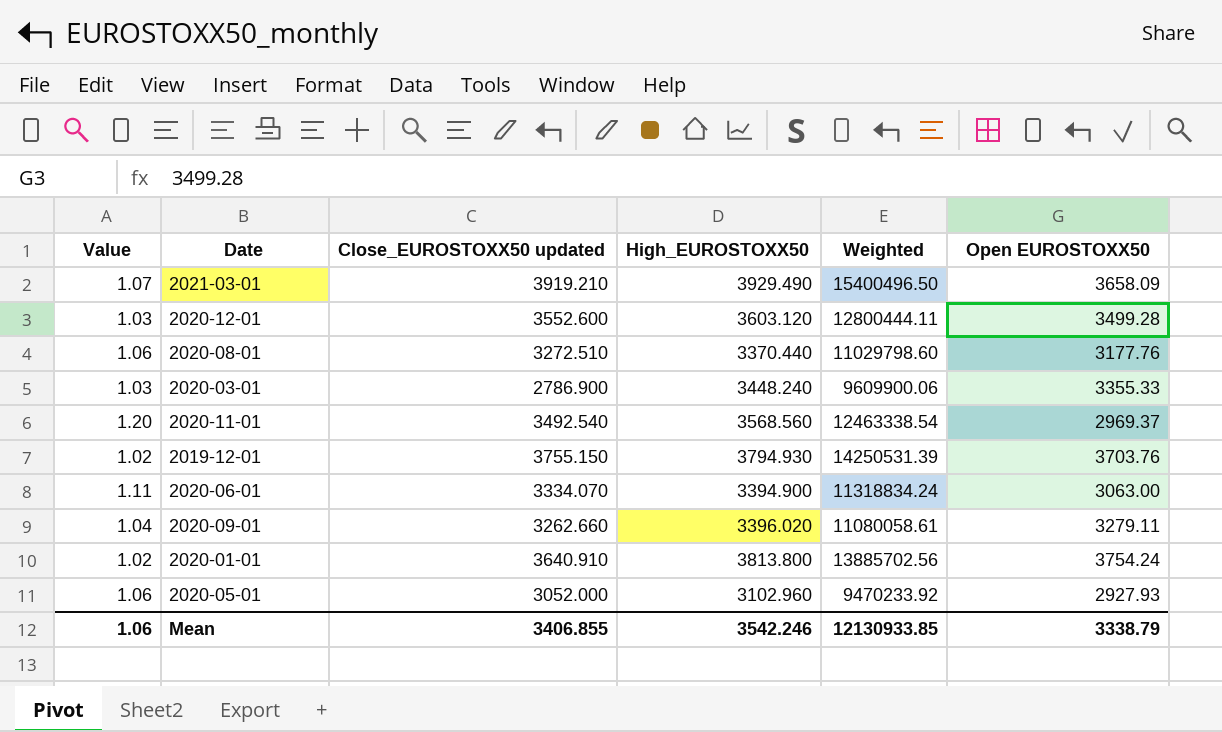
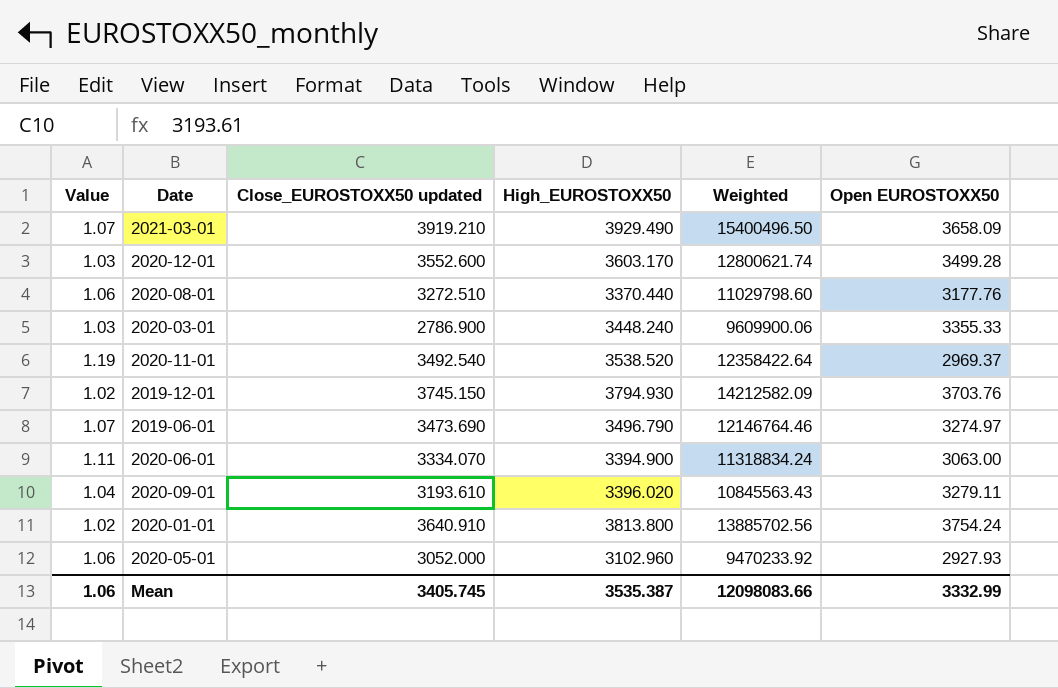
2020-12-01 | High_EUROSTOXX50: 3603.120 -> 3603.170
2020-12-01 | Weighted: 12800444.11 -> 12800621.74
2020-11-01 | Value: 1.20 -> 1.19
2020-11-01 | High_EUROSTOXX50: 3568.560 -> 3538.520
2020-11-01 | Weighted: 12463338.54 -> 12358422.64
2019-12-01 | Close_EUROSTOXX50 updated: 3755.150 -> 3745.150
2019-12-01 | Weighted: 14250531.39 -> 14212582.09
row 2019-06-01: none -> 1.07 | 3473.690 | 3496.790 | 12146764.46 | 3274.97
2020-09-01 | Close_EUROSTOXX50 updated: 3262.660 -> 3193.610
2020-09-01 | Weighted: 11080058.61 -> 10845563.43
Mean | Close_EUROSTOXX50 updated: 3406.855 -> 3405.745
Mean | High_EUROSTOXX50: 3542.246 -> 3535.387
Mean | Weighted: 12130933.85 -> 12098083.66
Mean | Open EUROSTOXX50: 3338.79 -> 3332.99

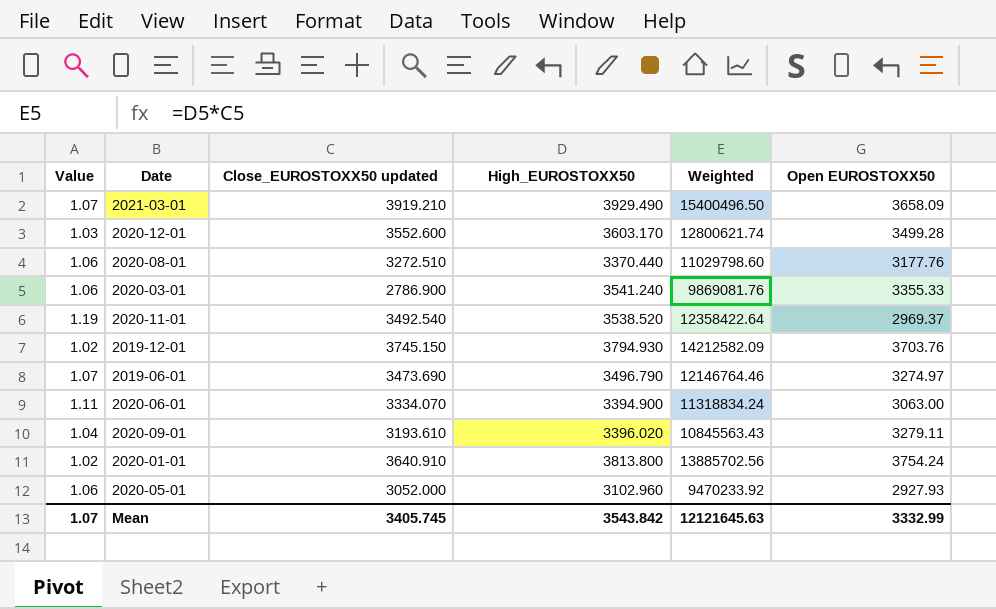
2020-03-01 | Value: 1.03 -> 1.06
2020-03-01 | High_EUROSTOXX50: 3448.240 -> 3541.240
2020-03-01 | Weighted: 9609900.06 -> 9869081.76
Mean | Value: 1.06 -> 1.07
Mean | High_EUROSTOXX50: 3535.387 -> 3543.842
Mean | Weighted: 12098083.66 -> 12121645.63

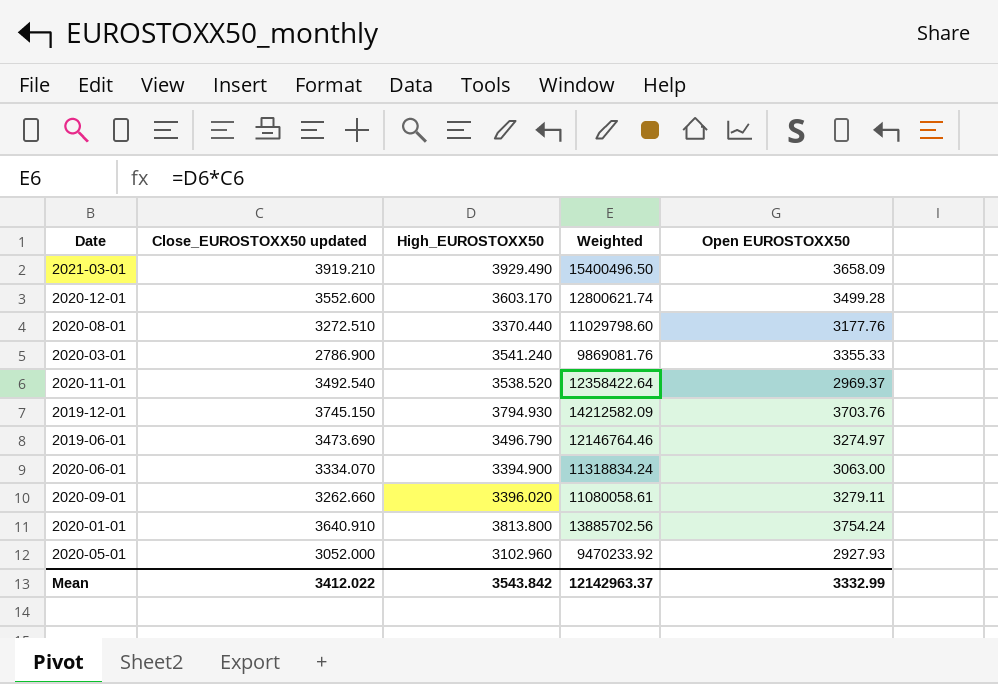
column Value | formula: [High_EUROSTOXX50] / [Open EUROSTOXX50] -> none
2020-09-01 | Close_EUROSTOXX50 updated: 3193.610 -> 3262.660
2020-09-01 | Weighted: 10845563.43 -> 11080058.61
Mean | Close_EUROSTOXX50 updated: 3405.745 -> 3412.022
Mean | Weighted: 12121645.63 -> 12142963.37

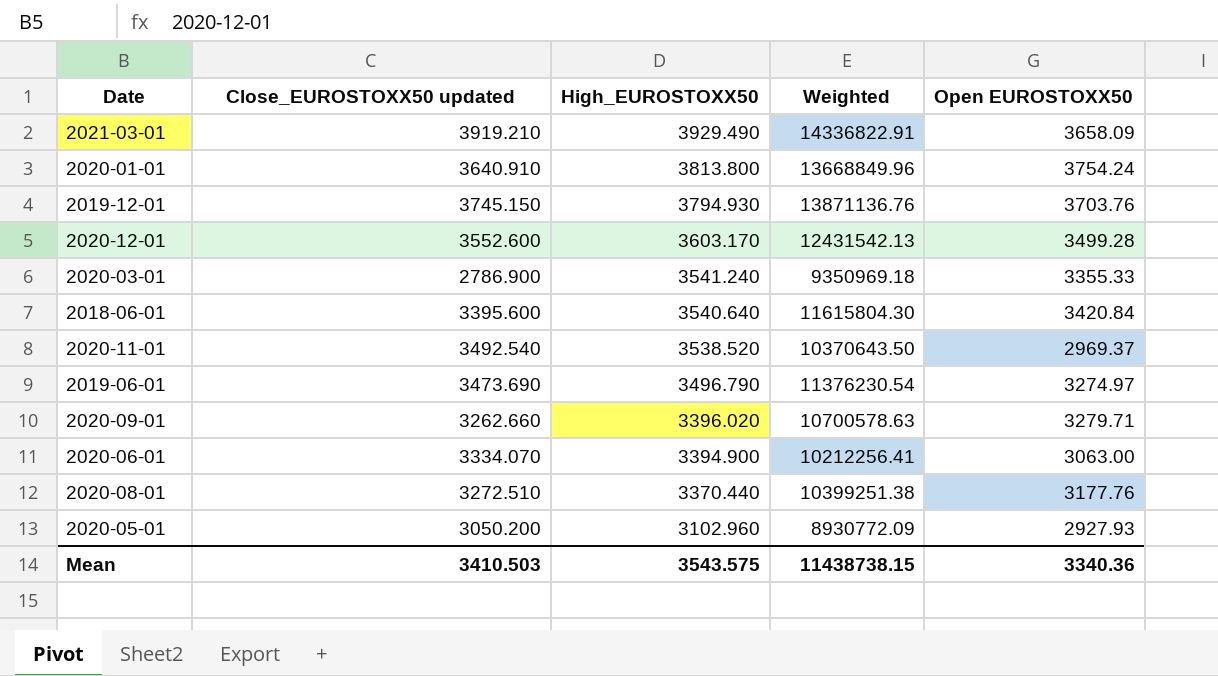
row order: none -> High_EUROSTOXX50 descending
column Weighted | formula: [Close_EUROSTOXX50 updated] * [High_EUROSTOXX50] -> [Close_EUROSTOXX50 updated] * [Open EUROSTOXX50]
row 2018-06-01: none -> 3395.600 | 3540.640 | 11615804.30 | 3420.84
2020-09-01 | Open EUROSTOXX50: 3279.11 -> 3279.71
2020-05-01 | Close_EUROSTOXX50 updated: 3052.000 -> 3050.200
Mean | Close_EUROSTOXX50 updated: 3412.022 -> 3410.503
Mean | High_EUROSTOXX50: 3543.842 -> 3543.575
Mean | Weighted: 12142963.37 -> 11438738.15
Mean | Open EUROSTOXX50: 3332.99 -> 3340.36

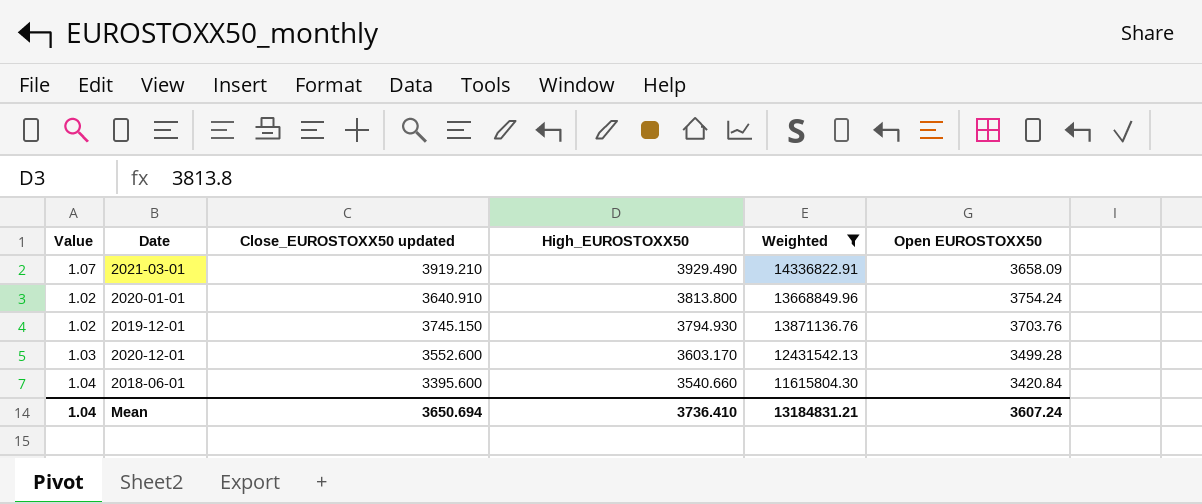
filter: none -> Weighted >= 11615804.30
column Value | formula: none -> [High_EUROSTOXX50] / [Open EUROSTOXX50]
2018-06-01 | High_EUROSTOXX50: 3540.640 -> 3540.660
Mean | Close_EUROSTOXX50 updated: 3410.503 -> 3650.694
Mean | High_EUROSTOXX50: 3543.575 -> 3736.410
Mean | Weighted: 11438738.15 -> 13184831.21
Mean | Open EUROSTOXX50: 3340.36 -> 3607.24

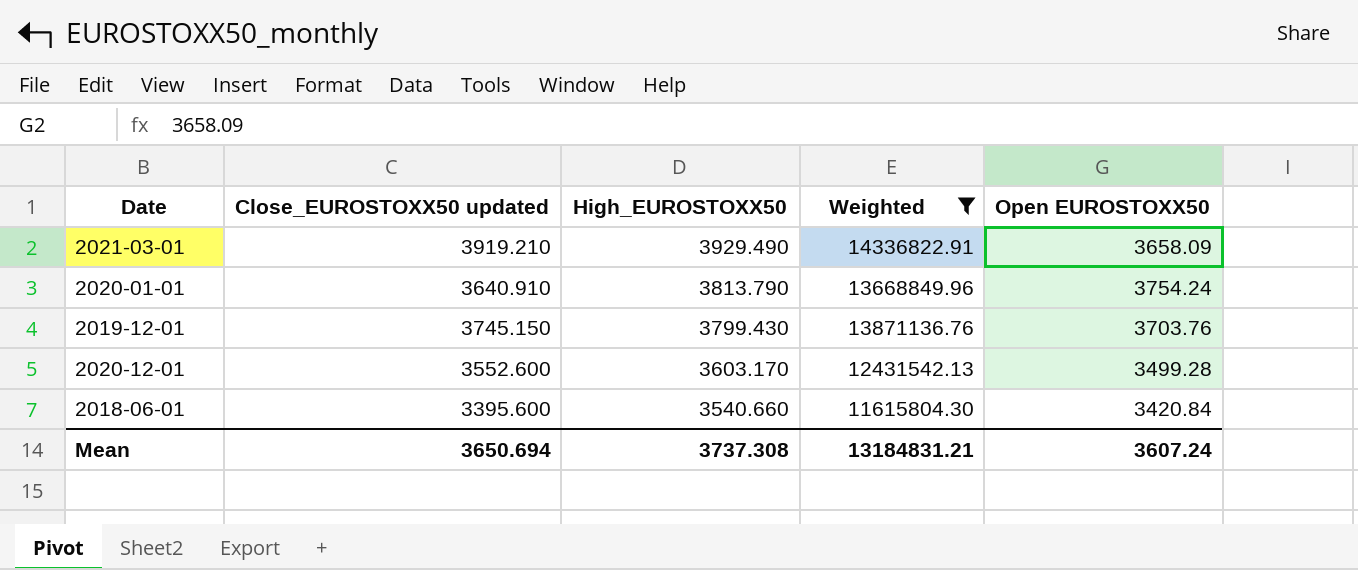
column Value | formula: [High_EUROSTOXX50] / [Open EUROSTOXX50] -> none
2020-01-01 | High_EUROSTOXX50: 3813.800 -> 3813.790
2019-12-01 | High_EUROSTOXX50: 3794.930 -> 3799.430
Mean | High_EUROSTOXX50: 3736.410 -> 3737.308

